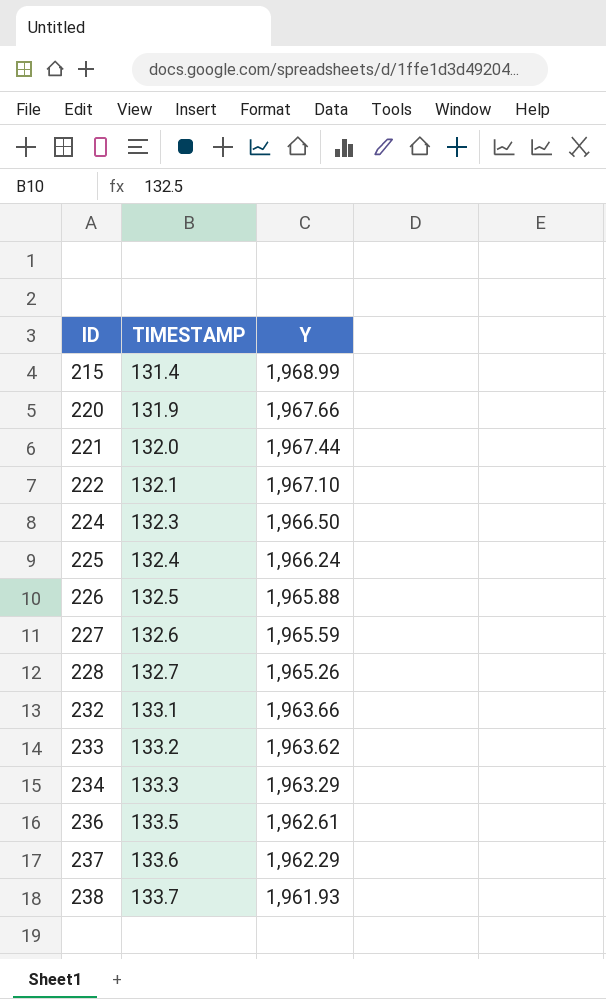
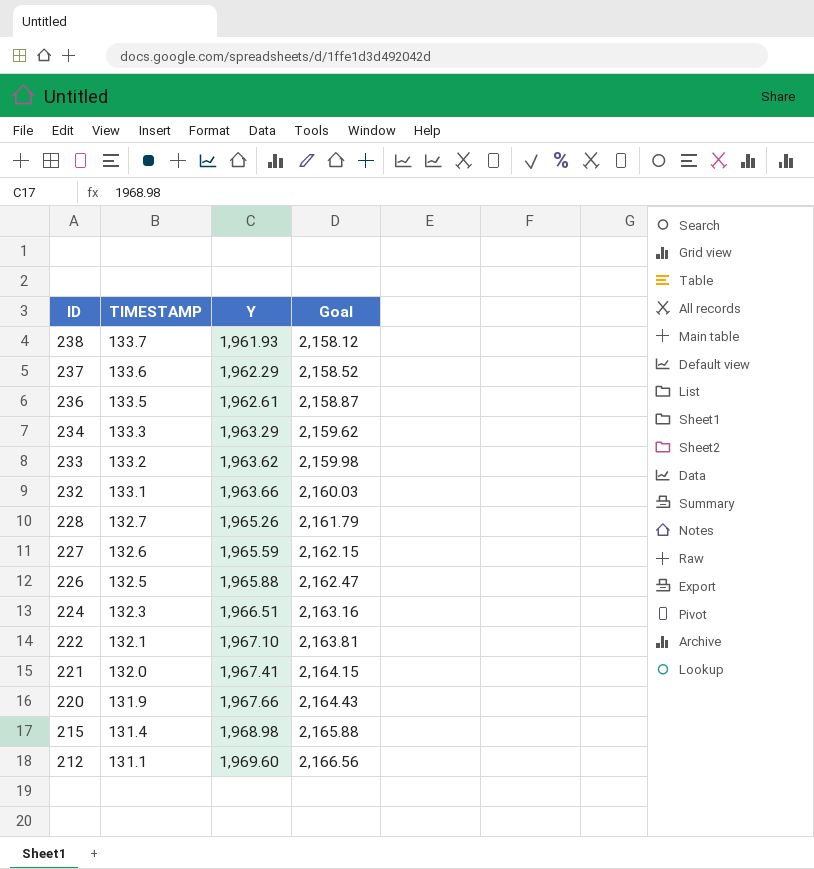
row order: ID ascending -> ID descending
column Goal | formula: none -> [Y] * 1.1
row 225: 132.4 | 1,966.24 -> none
224 | Y: 1,966.50 -> 1,966.51
221 | Y: 1,967.44 -> 1,967.41
215 | Y: 1,968.99 -> 1,968.98
row 212: none -> 131.1 | 1,969.60 | 2,166.56

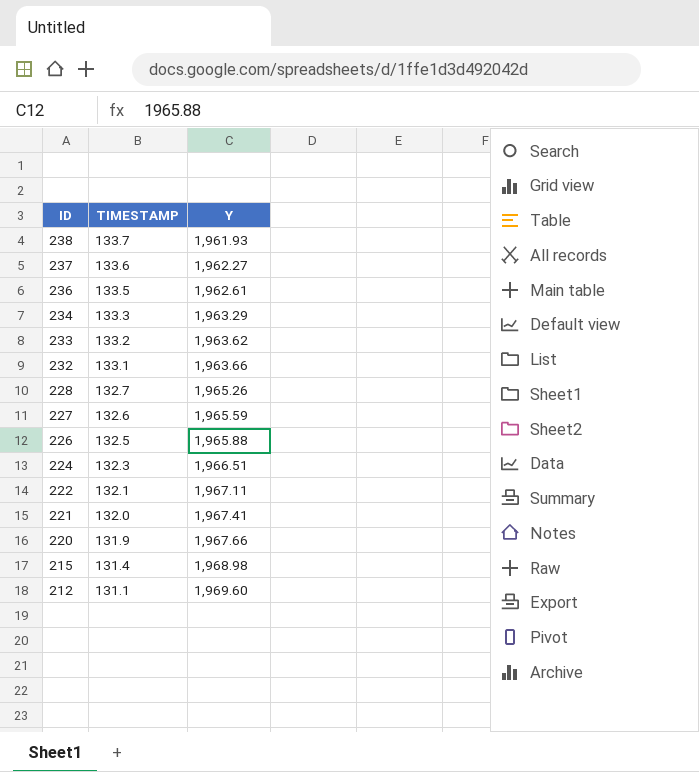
column Goal | formula: [Y] * 1.1 -> none
237 | Y: 1,962.29 -> 1,962.27
222 | Y: 1,967.10 -> 1,967.11

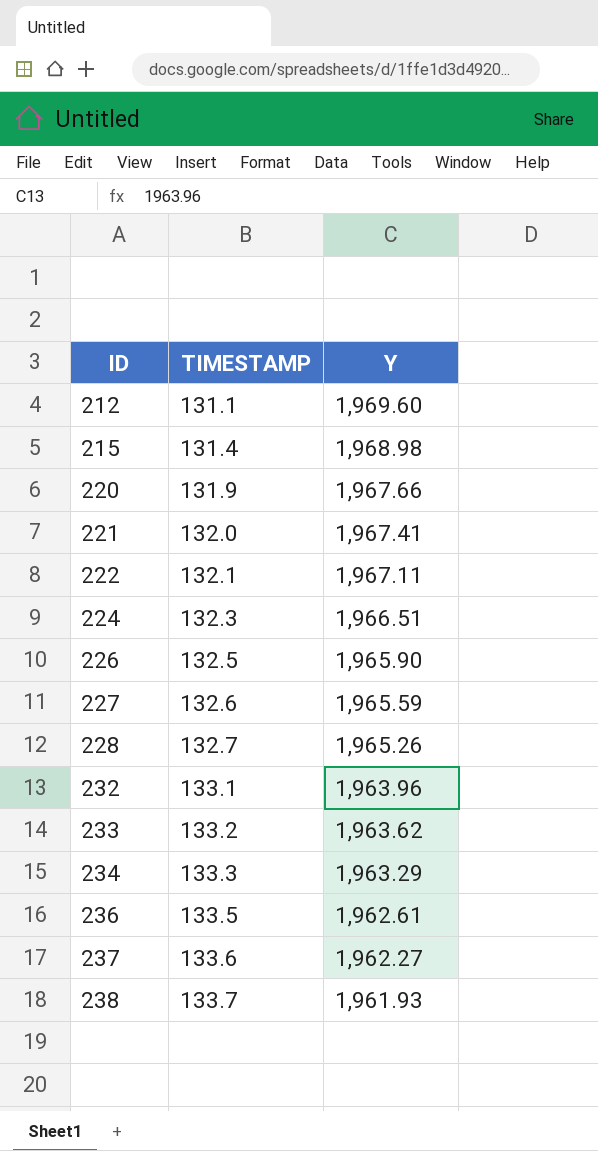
row order: ID descending -> ID ascending
226 | Y: 1,965.88 -> 1,965.90
232 | Y: 1,963.66 -> 1,963.96

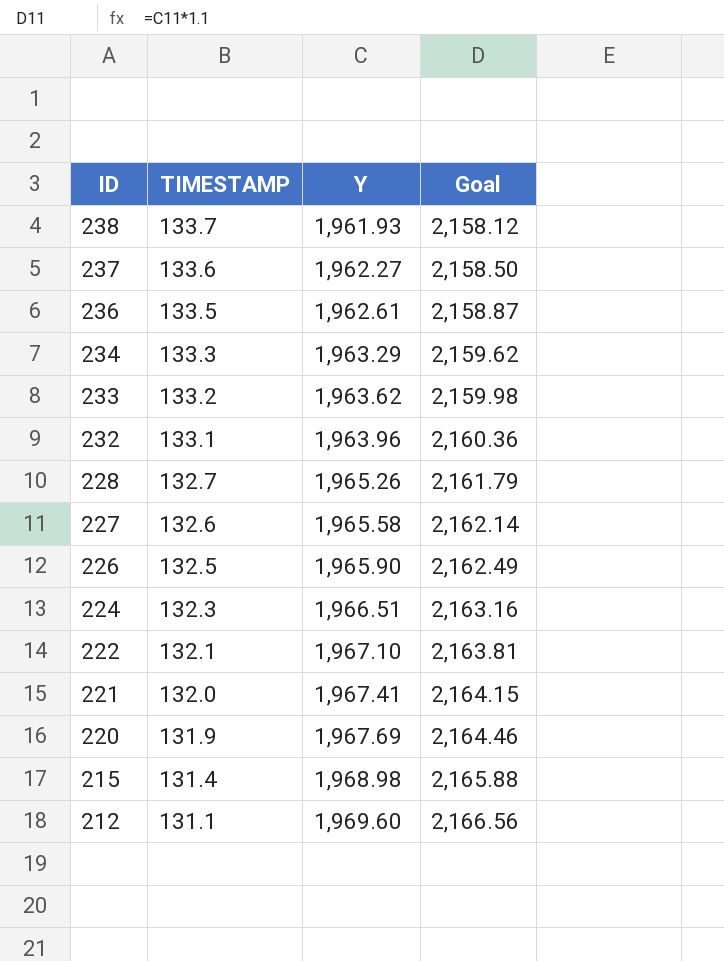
row order: ID ascending -> ID descending
column Goal | formula: none -> [Y] * 1.1
227 | Y: 1,965.59 -> 1,965.58
222 | Y: 1,967.11 -> 1,967.10
220 | Y: 1,967.66 -> 1,967.69

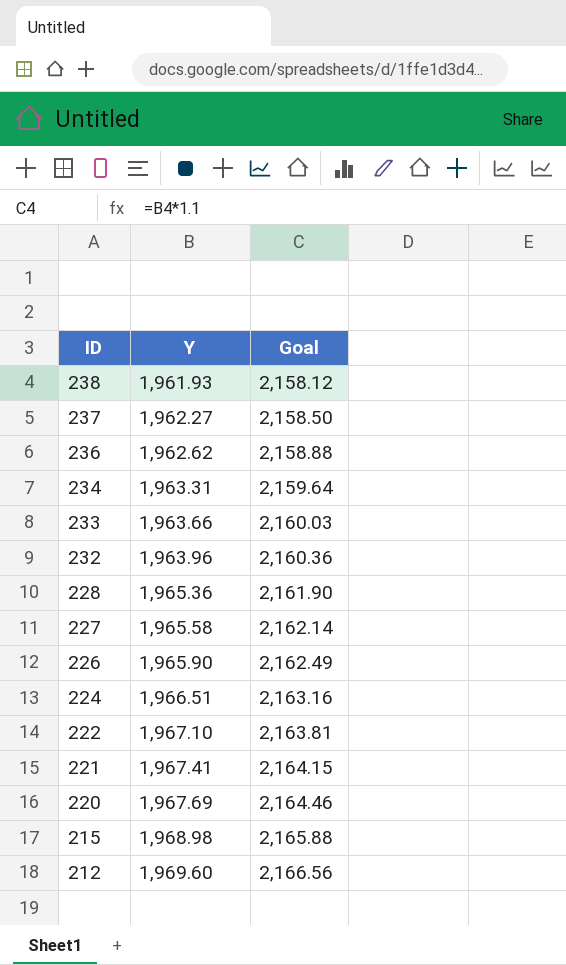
column TIMESTAMP | position: 2 -> none
236 | Y: 1,962.61 -> 1,962.62
236 | Goal: 2,158.87 -> 2,158.88
234 | Y: 1,963.29 -> 1,963.31
234 | Goal: 2,159.62 -> 2,159.64
233 | Y: 1,963.62 -> 1,963.66
233 | Goal: 2,159.98 -> 2,160.03
228 | Y: 1,965.26 -> 1,965.36
228 | Goal: 2,161.79 -> 2,161.90

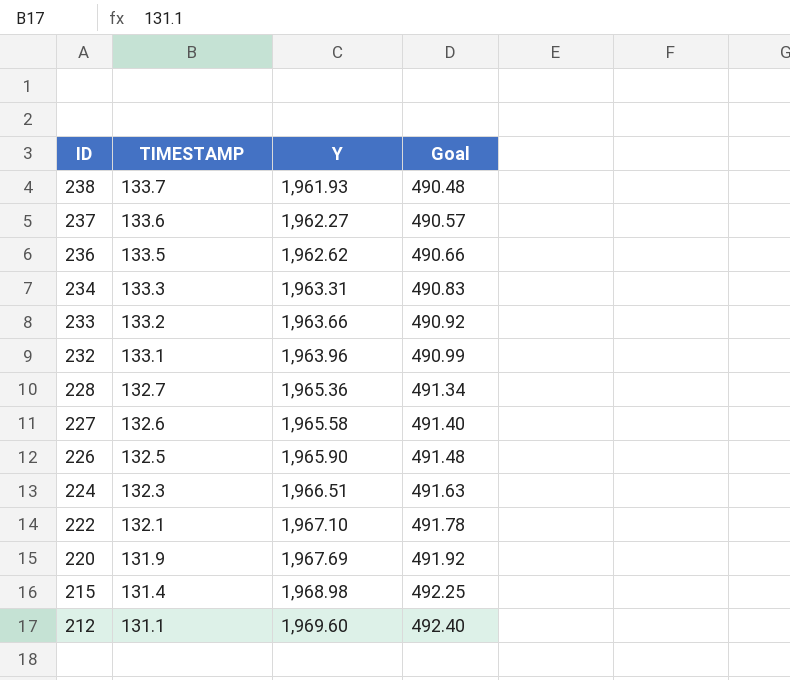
column TIMESTAMP | position: none -> 2
column Goal | formula: [Y] * 1.1 -> [Y] * 0.25
row 221: 1,967.41 | 2,164.15 -> none

